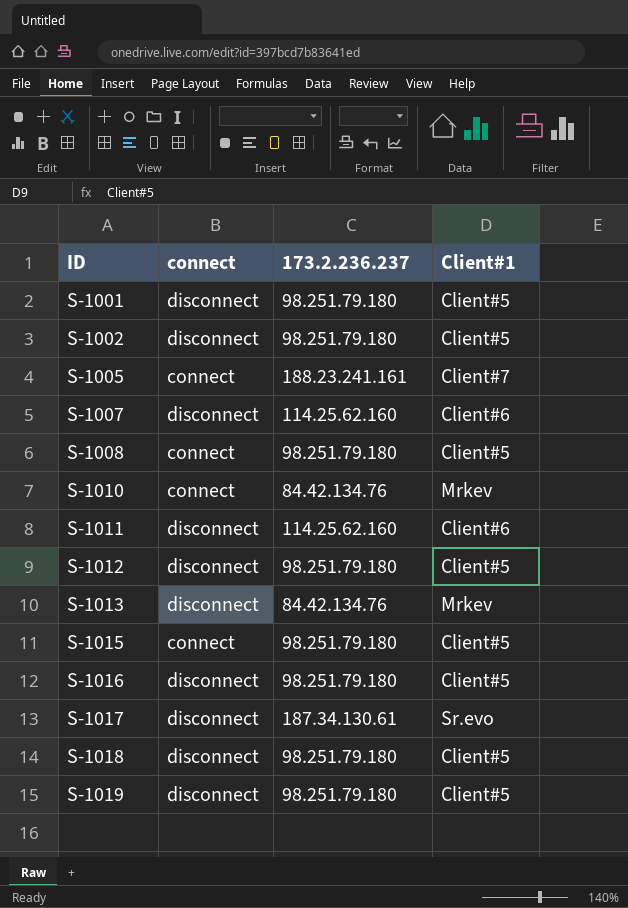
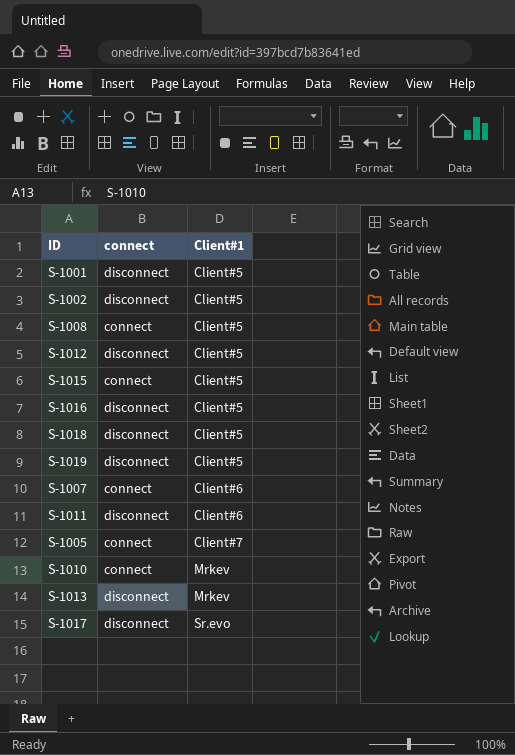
row order: ID ascending -> Client#1 ascending
column 173.2.236.237 | position: 3 -> none
S-1007 | connect: disconnect -> connect

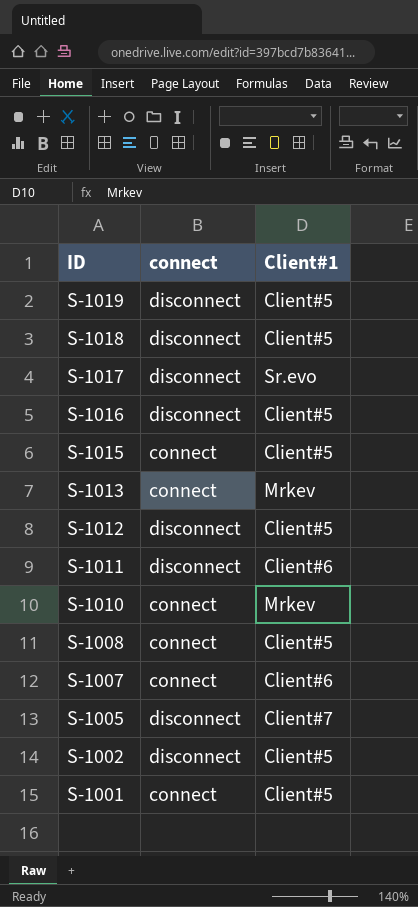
row order: Client#1 ascending -> ID descending
S-1013 | connect: disconnect -> connect
S-1005 | connect: connect -> disconnect
S-1001 | connect: disconnect -> connect

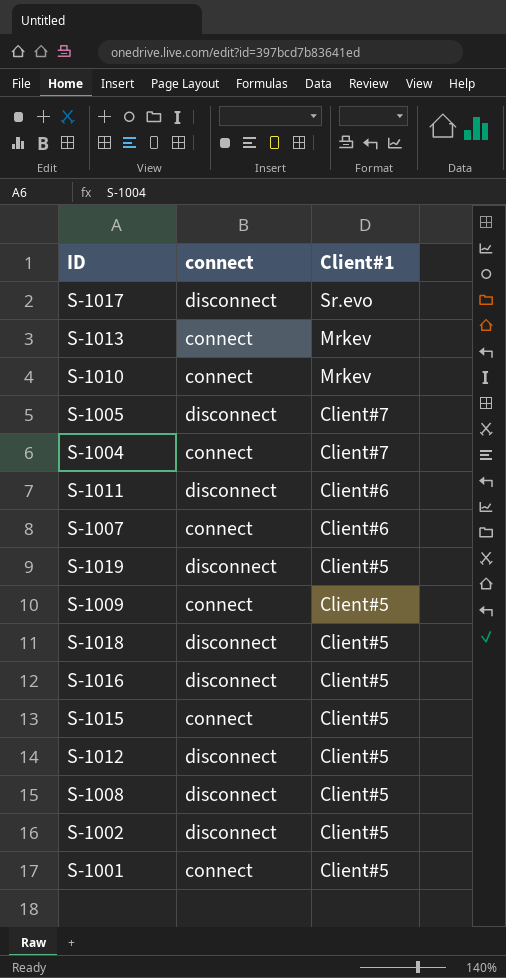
row order: ID descending -> Client#1 descending
row S-1004: none -> connect | Client#7
row S-1009: none -> connect | Client#5
S-1008 | connect: connect -> disconnect

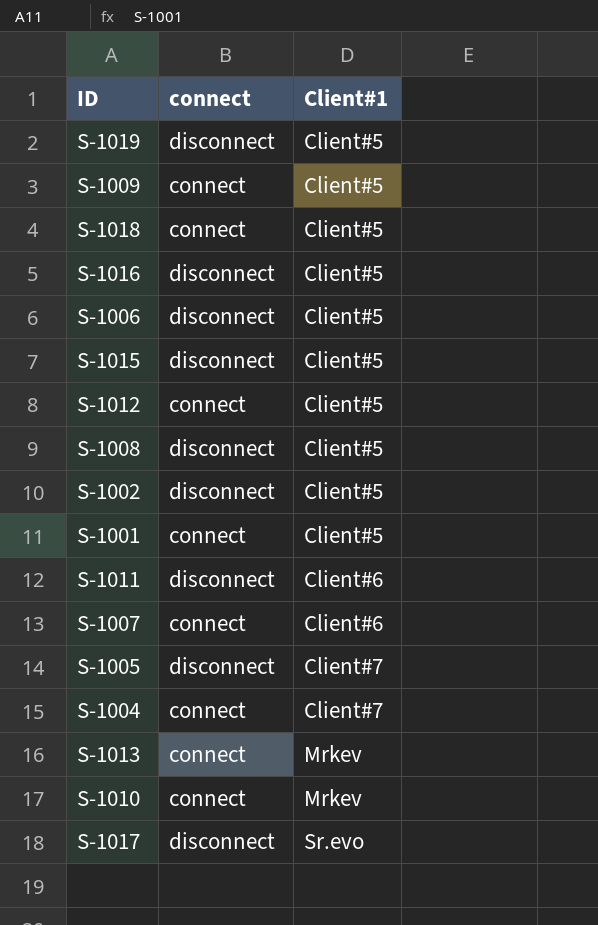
row order: Client#1 descending -> Client#1 ascending
S-1018 | connect: disconnect -> connect
row S-1006: none -> disconnect | Client#5
S-1015 | connect: connect -> disconnect
S-1012 | connect: disconnect -> connect

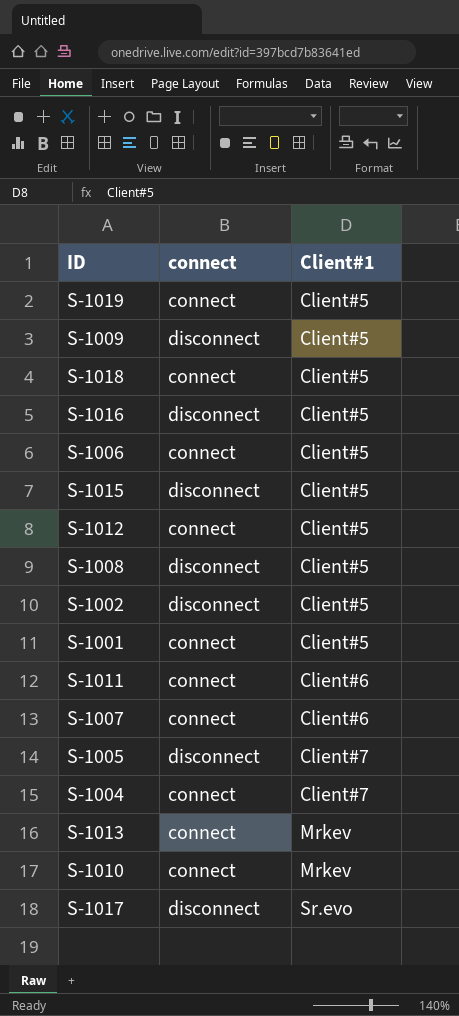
S-1019 | connect: disconnect -> connect
S-1009 | connect: connect -> disconnect
S-1006 | connect: disconnect -> connect
S-1011 | connect: disconnect -> connect

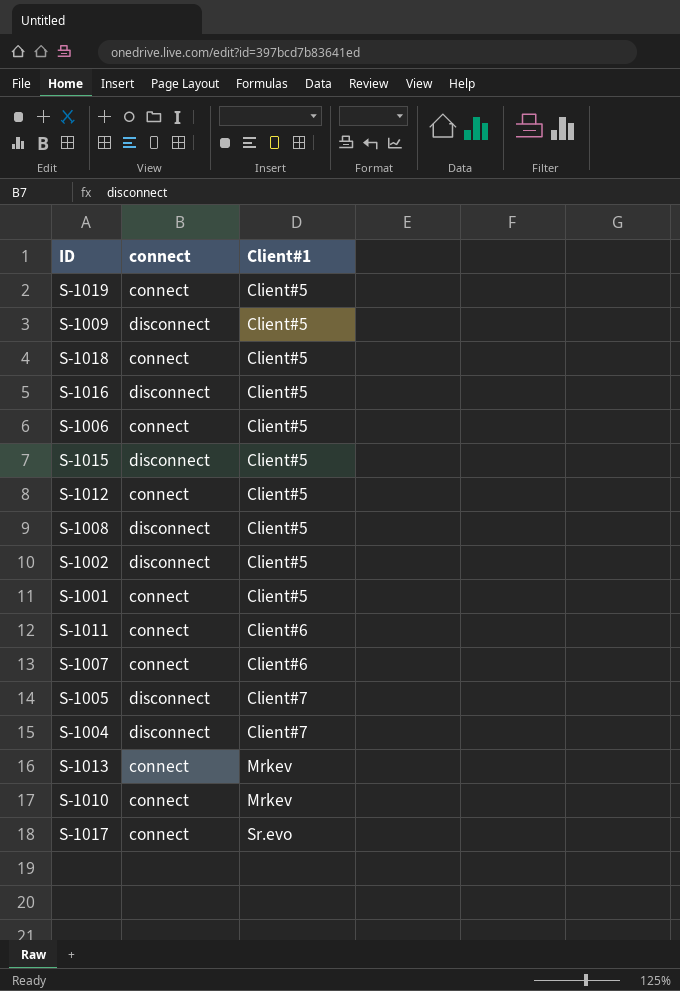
S-1004 | connect: connect -> disconnect
S-1017 | connect: disconnect -> connect

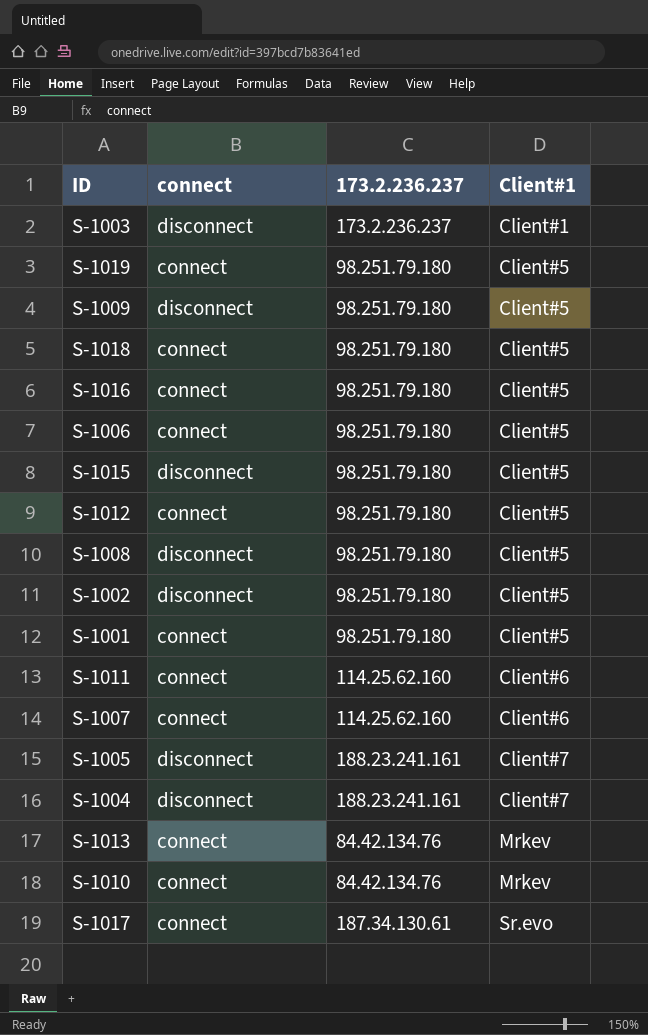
column 173.2.236.237 | position: none -> 3
row S-1003: none -> disconnect | 173.2.236.237 | Client#1
S-1016 | connect: disconnect -> connect

